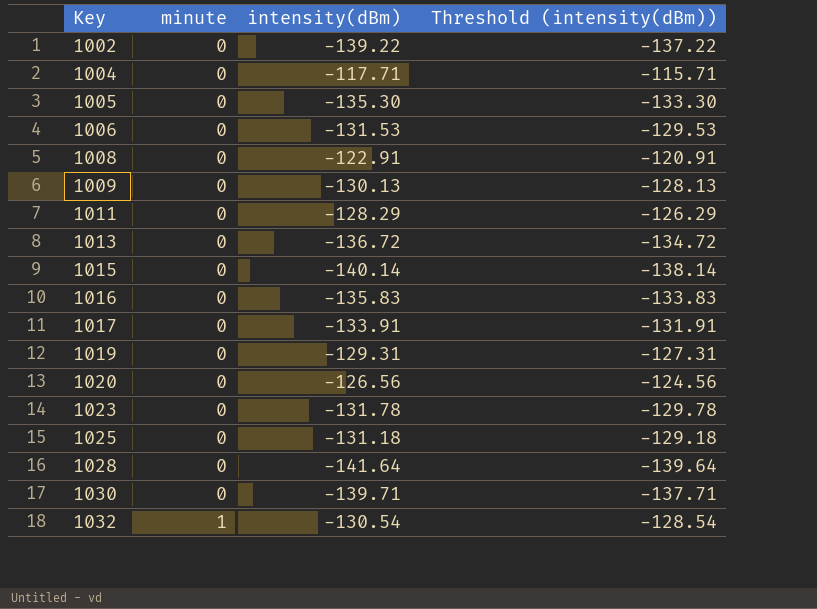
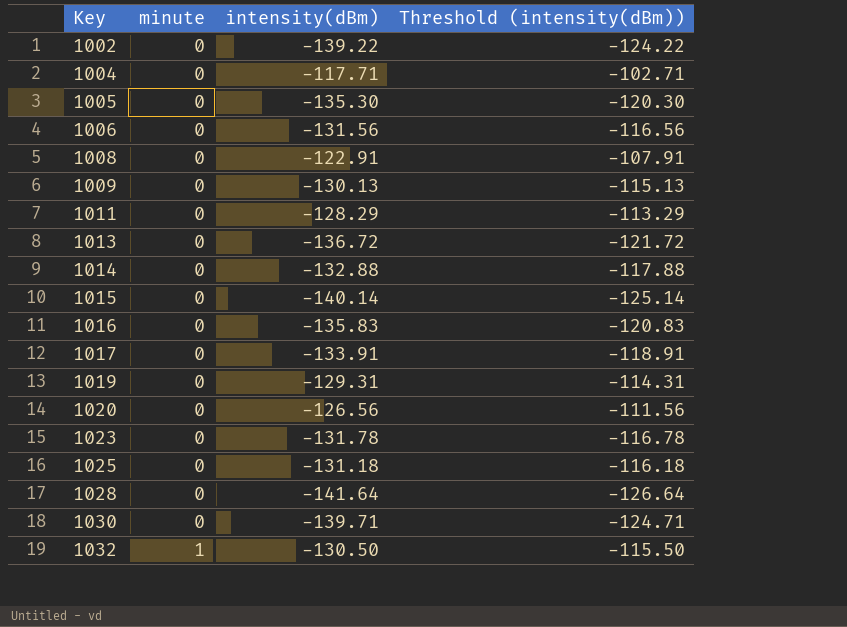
column Threshold (intensity(dBm)) | formula: [intensity(dBm)] + 2 -> [intensity(dBm)] + 15
1006 | intensity(dBm): -131.53 -> -131.56
row 1014: none -> 0 | -132.88 | -117.88
1032 | intensity(dBm): -130.54 -> -130.50

